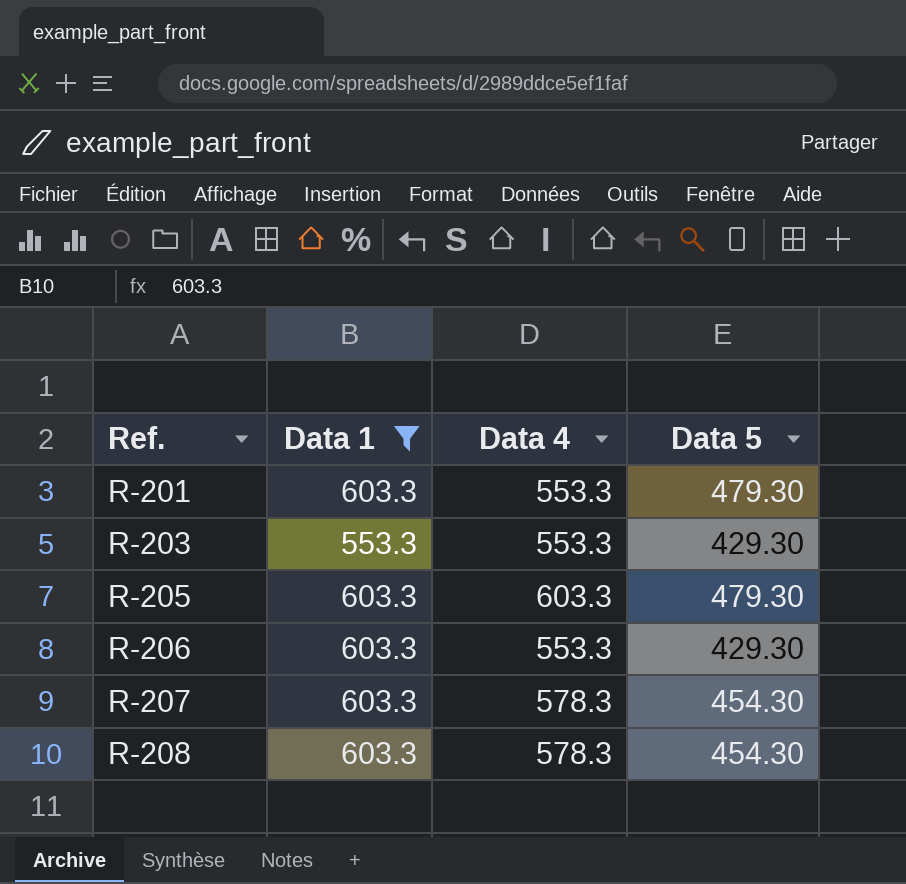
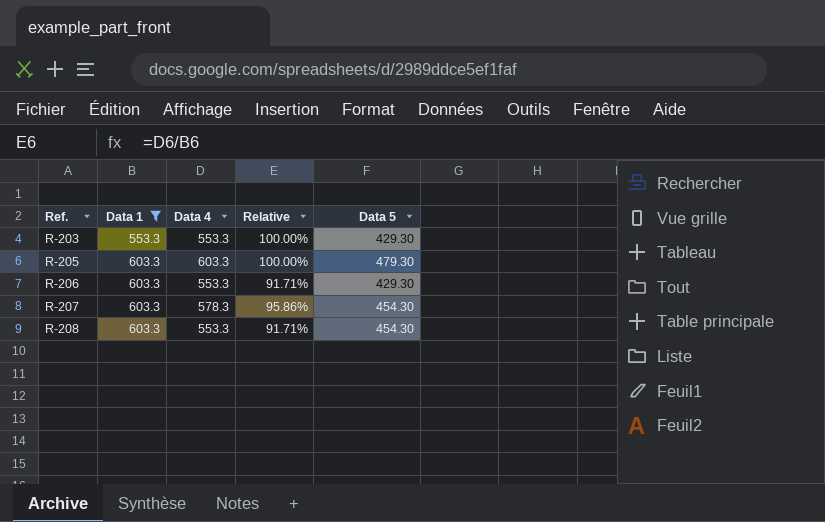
column Relative | formula: none -> [Data 4] / [Data 1]
row R-201: 603.3 | 553.3 | 479.30 -> none
R-208 | Data 4: 578.3 -> 553.3

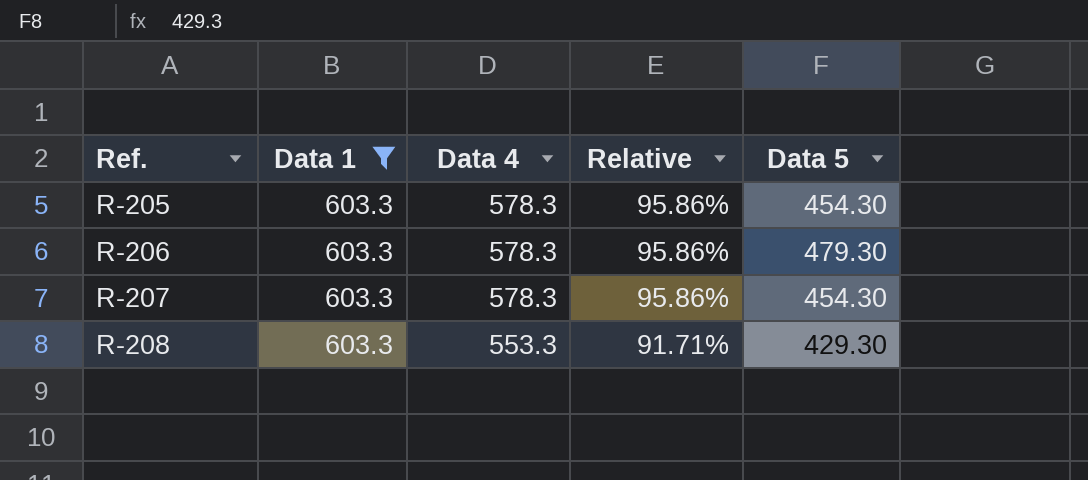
row R-203: 553.3 | 553.3 | 100.00% | 429.30 -> none
R-205 | Data 4: 603.3 -> 578.3
R-205 | Relative: 100.00% -> 95.86%
R-205 | Data 5: 479.30 -> 454.30
R-206 | Data 4: 553.3 -> 578.3
R-206 | Relative: 91.71% -> 95.86%
R-206 | Data 5: 429.30 -> 479.30
R-208 | Data 5: 454.30 -> 429.30

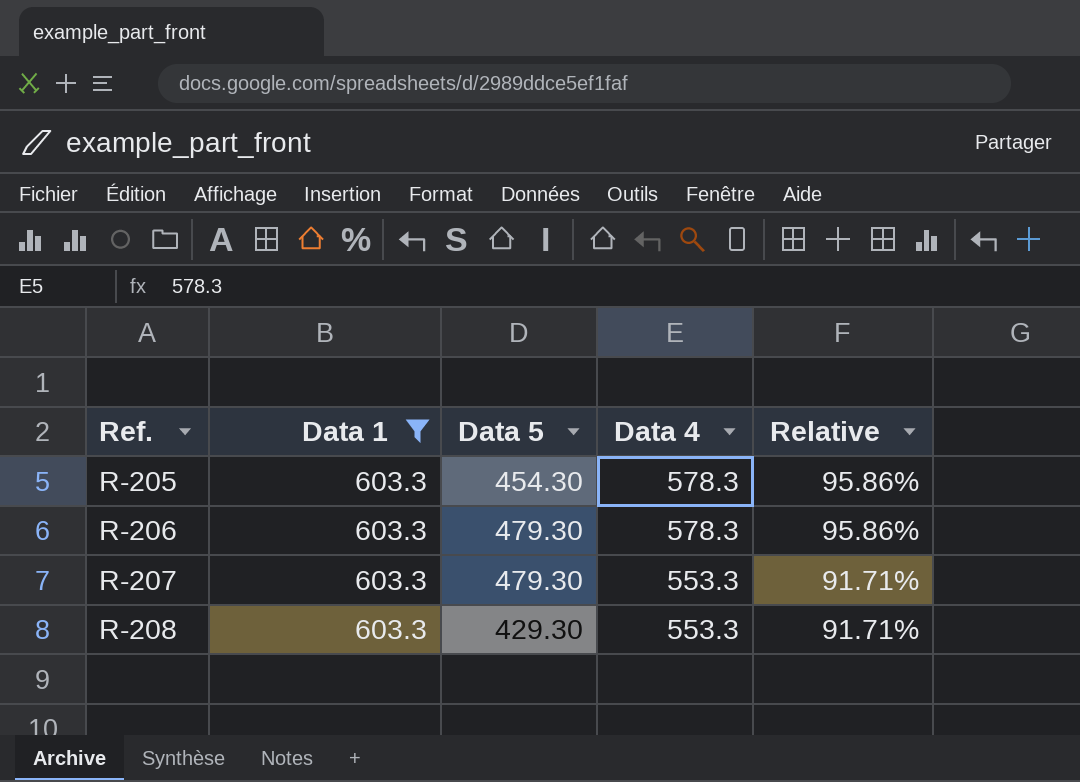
column Data 5 | position: 5 -> 3
R-207 | Data 5: 454.30 -> 479.30
R-207 | Data 4: 578.3 -> 553.3
R-207 | Relative: 95.86% -> 91.71%

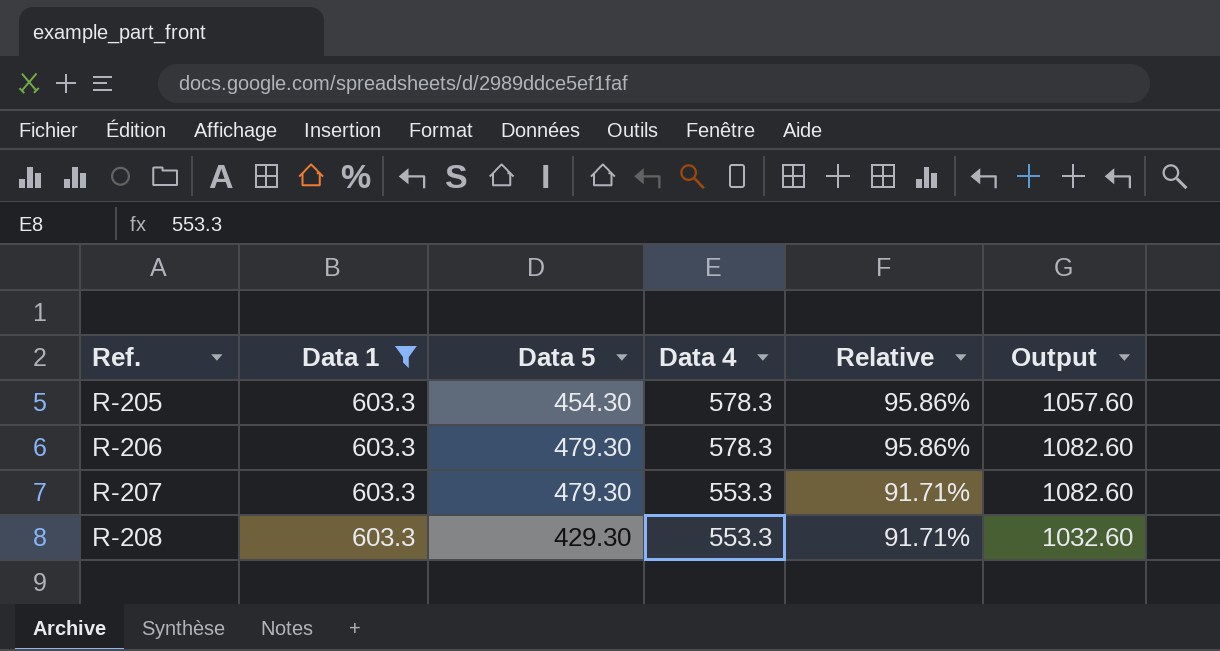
column Output | formula: none -> [Data 1] + [Data 5]

